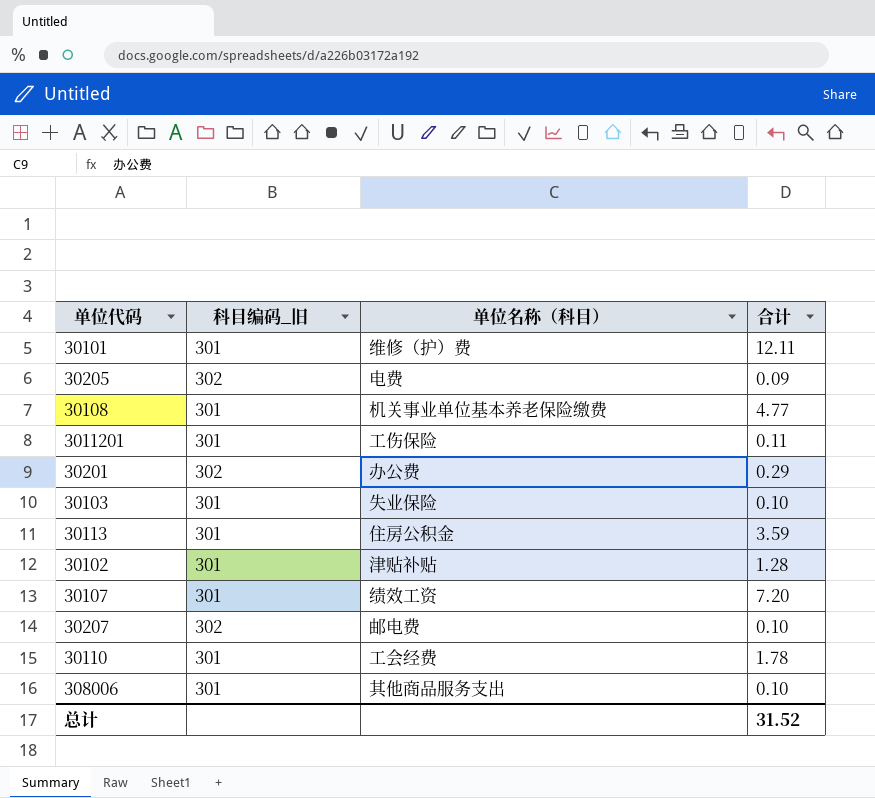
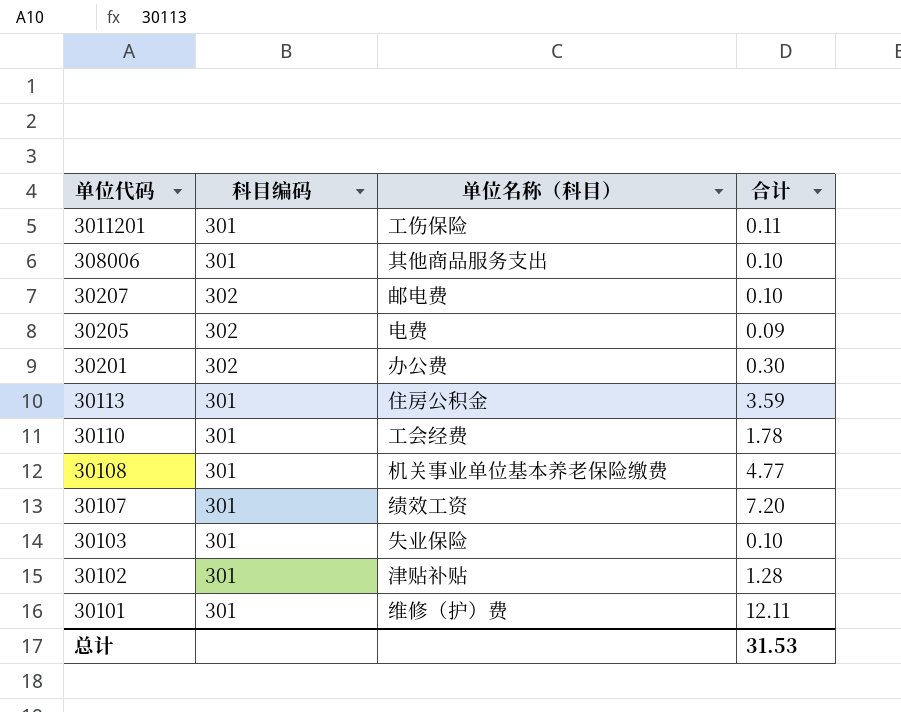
row order: none -> 单位代码 descending
column name: 科目编码_旧 -> 科目编码
30201 | 合计: 0.29 -> 0.30
总计 | 合计: 31.52 -> 31.53

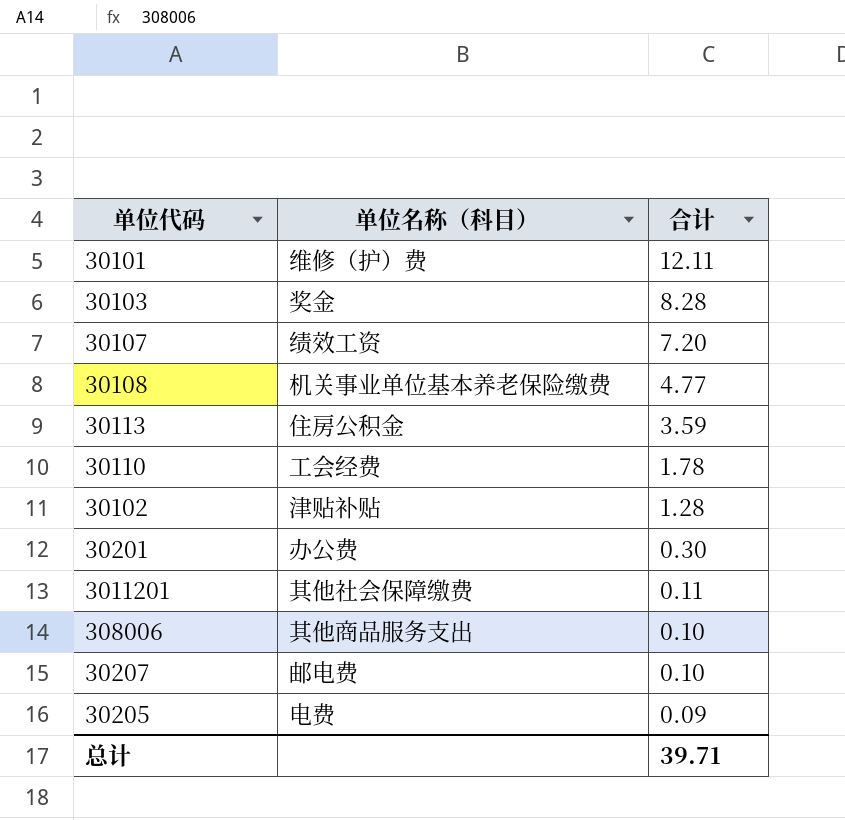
row order: 单位代码 descending -> 合计 descending
column 科目编码 | position: 2 -> none
30103 | 单位名称（科目）: 失业保险 -> 奖金
30103 | 合计: 0.10 -> 8.28
3011201 | 单位名称（科目）: 工伤保险 -> 其他社会保障缴费
总计 | 合计: 31.53 -> 39.71

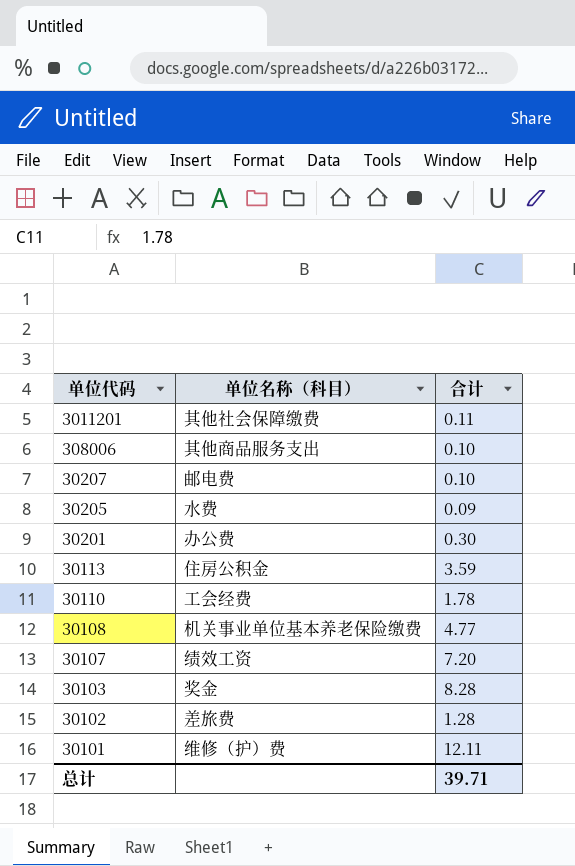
row order: 合计 descending -> 单位代码 descending
30205 | 单位名称（科目）: 电费 -> 水费
30102 | 单位名称（科目）: 津贴补贴 -> 差旅费

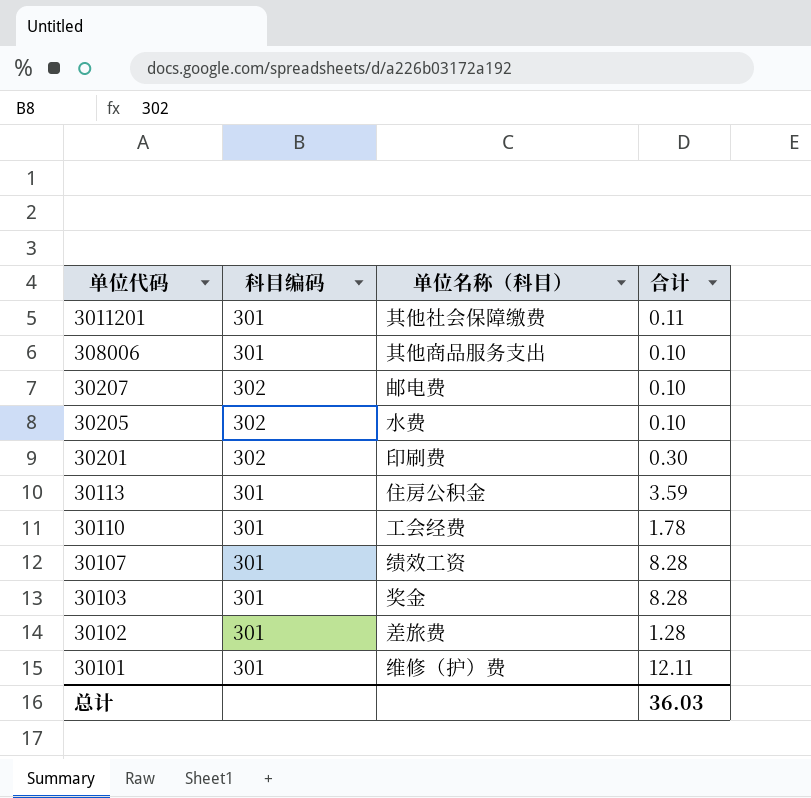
column 科目编码 | position: none -> 2
row 30108: 机关事业单位基本养老保险缴费 | 4.77 -> none
30205 | 合计: 0.09 -> 0.10
30201 | 单位名称（科目）: 办公费 -> 印刷费
30107 | 合计: 7.20 -> 8.28
总计 | 合计: 39.71 -> 36.03

